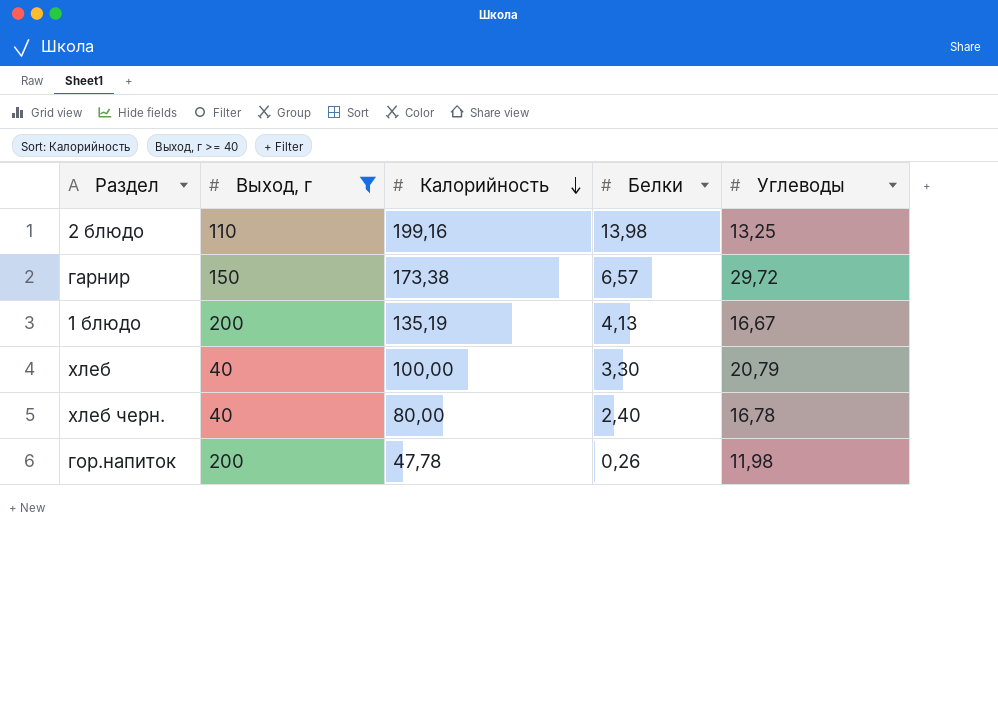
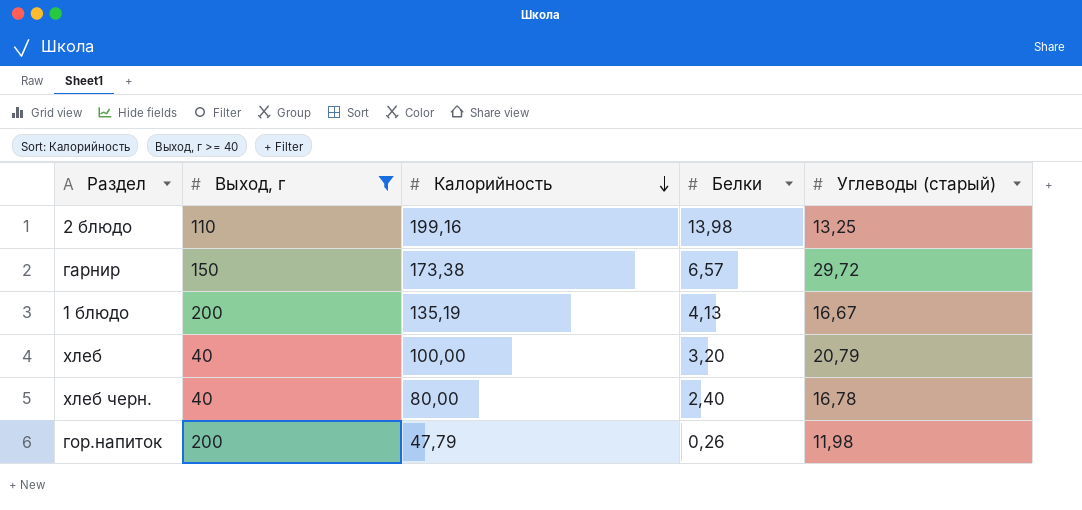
column name: Углеводы -> Углеводы (старый)
хлеб | Белки: 3,30 -> 3,20
гор.напиток | Калорийность: 47,78 -> 47,79

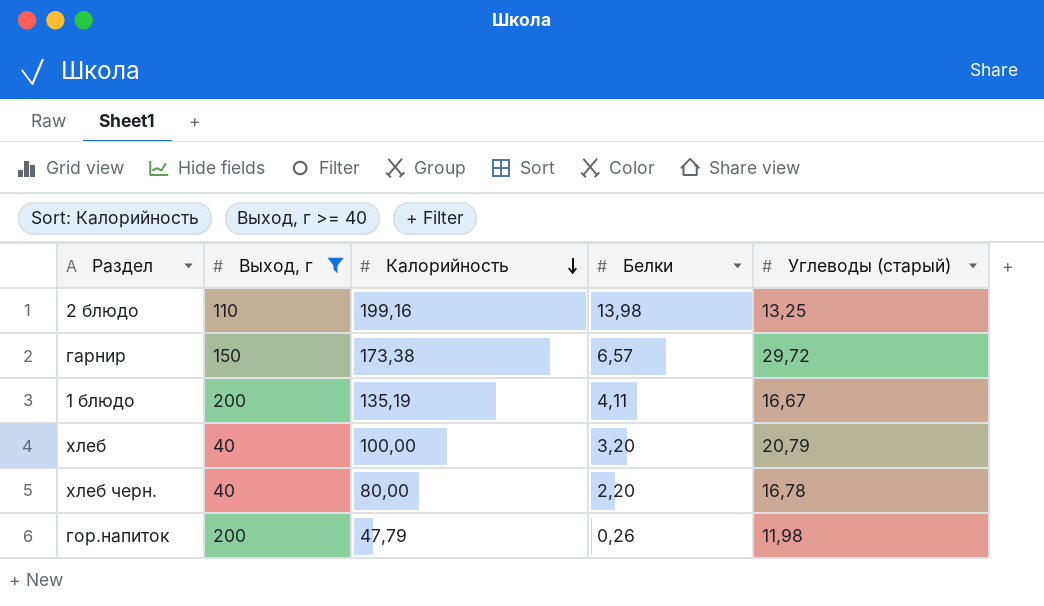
1 блюдо | Белки: 4,13 -> 4,11
хлеб черн. | Белки: 2,40 -> 2,20

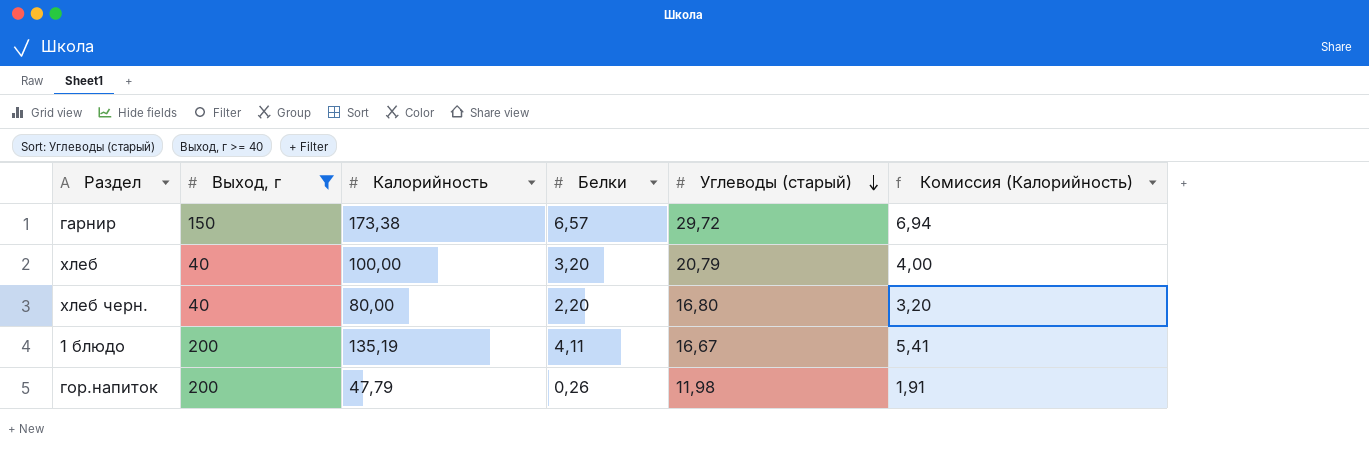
row order: Калорийность descending -> Углеводы (старый) descending
column Комиссия (Калорийность) | formula: none -> [Калорийность] * 0,04
row 2 блюдо: 110 | 199,16 | 13,98 | 13,25 -> none
хлеб черн. | Углеводы (старый): 16,78 -> 16,80

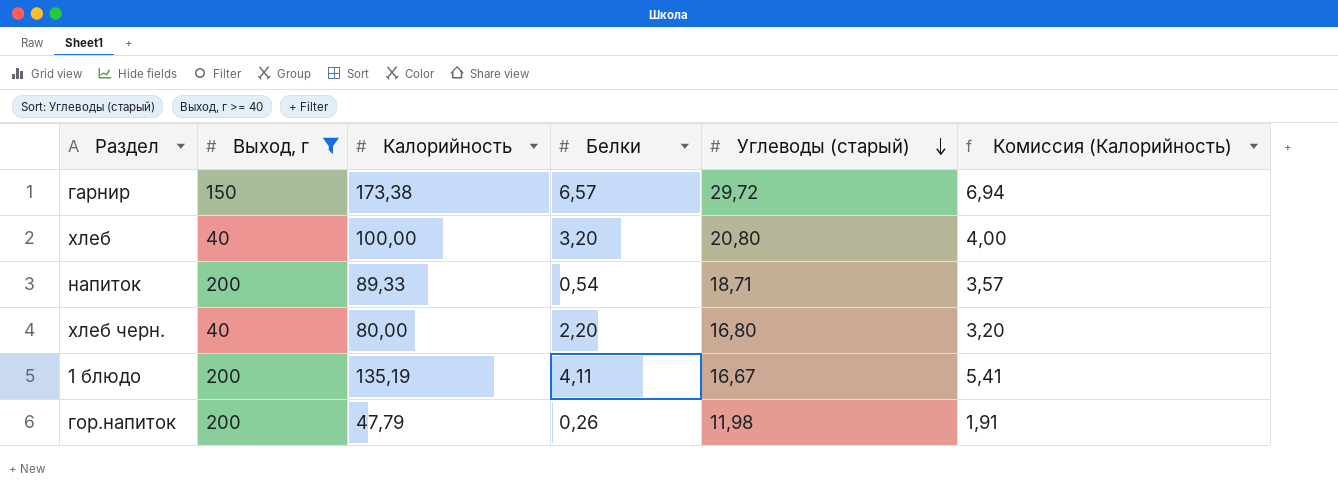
хлеб | Углеводы (старый): 20,79 -> 20,80
row напиток: none -> 200 | 89,33 | 0,54 | 18,71 | 3,57

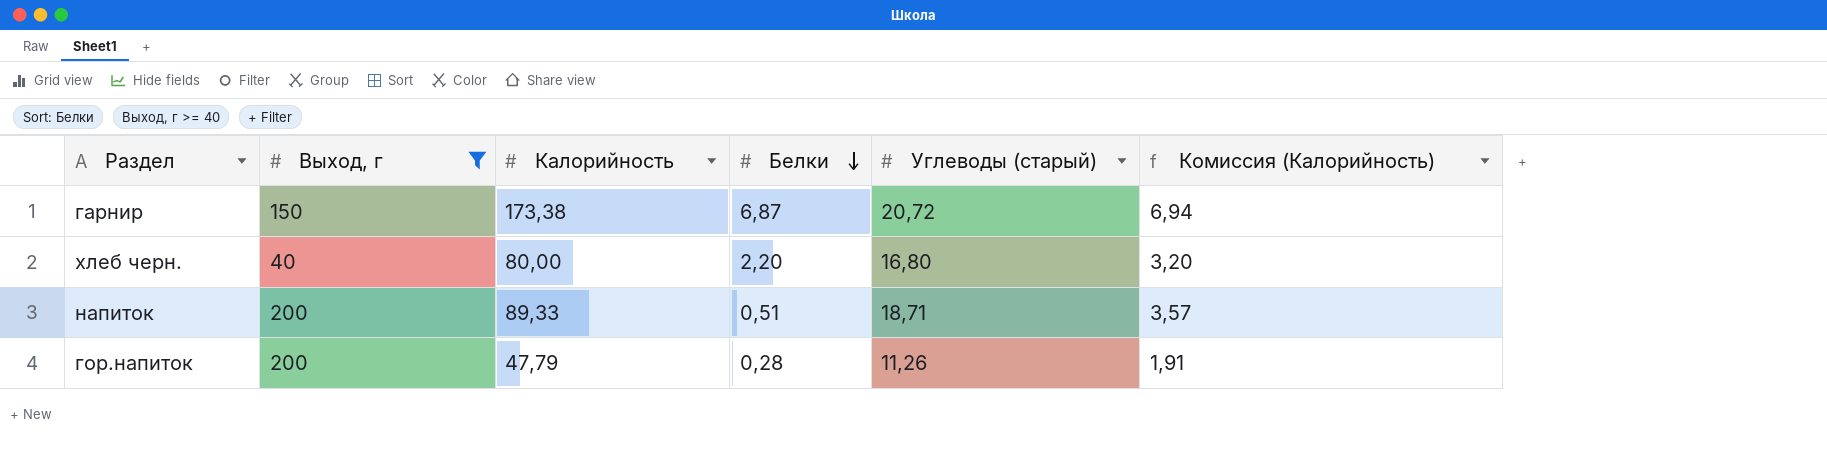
row order: Углеводы (старый) descending -> Белки descending
row хлеб: 40 | 100,00 | 3,20 | 20,80 | 4,00 -> none
row 1 блюдо: 200 | 135,19 | 4,11 | 16,67 | 5,41 -> none
гарнир | Белки: 6,57 -> 6,87
гарнир | Углеводы (старый): 29,72 -> 20,72
напиток | Белки: 0,54 -> 0,51
гор.напиток | Белки: 0,26 -> 0,28
гор.напиток | Углеводы (старый): 11,98 -> 11,26

